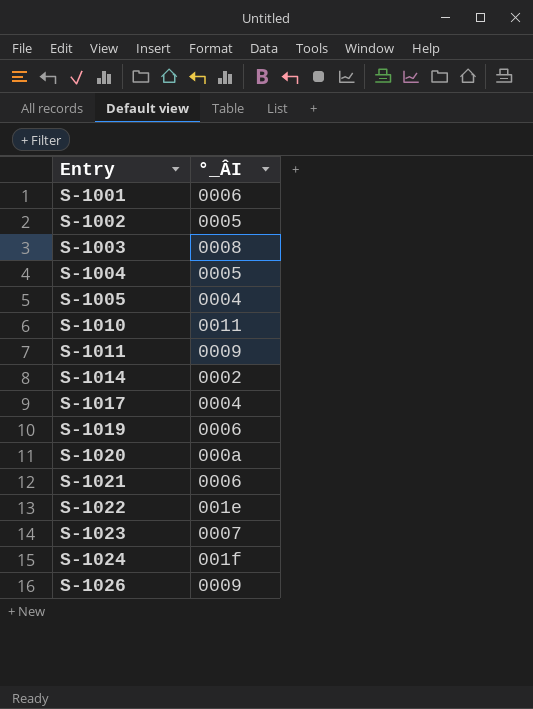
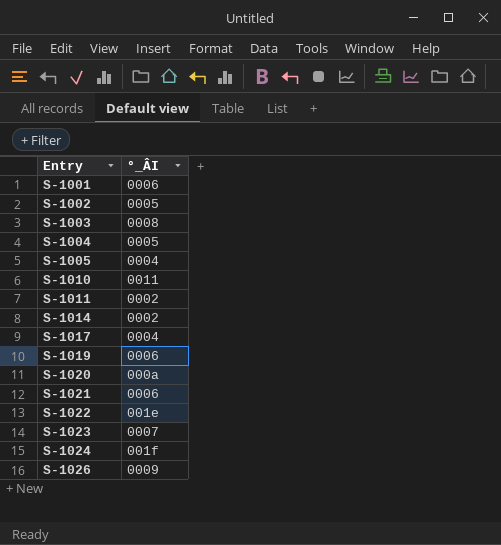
S-1011 | °_ÂI: 0009 -> 0002

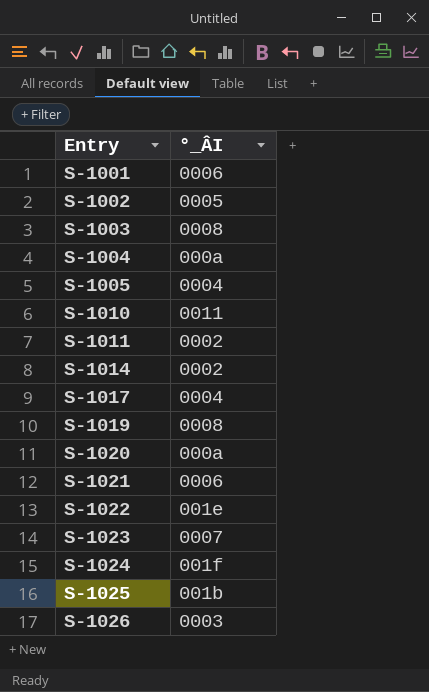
S-1004 | °_ÂI: 0005 -> 000a
S-1019 | °_ÂI: 0006 -> 0008
row S-1025: none -> 001b
S-1026 | °_ÂI: 0009 -> 0003

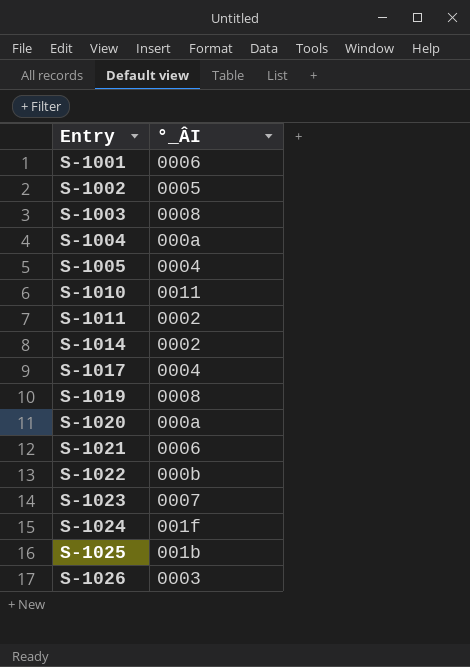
S-1022 | °_ÂI: 001e -> 000b

